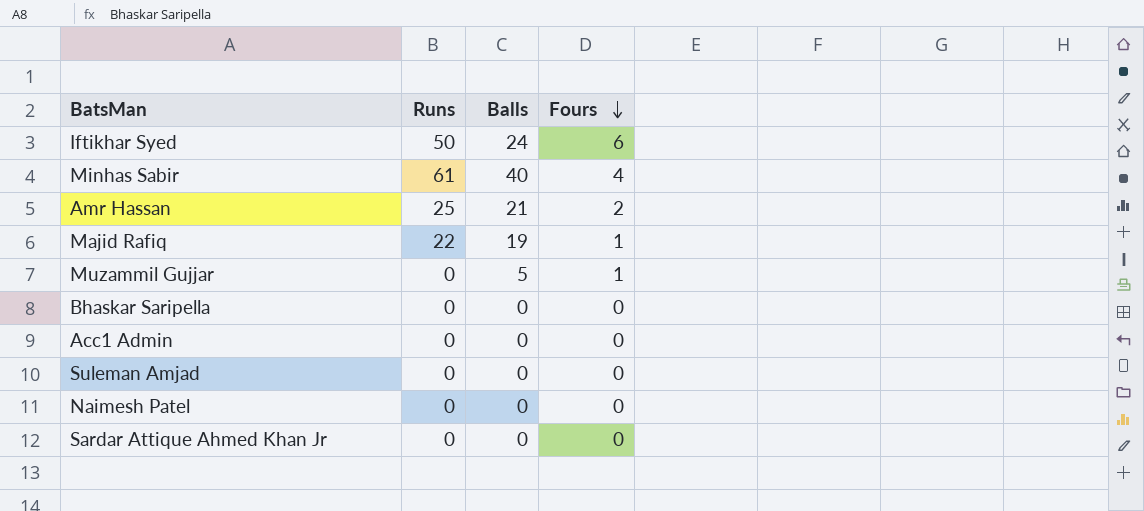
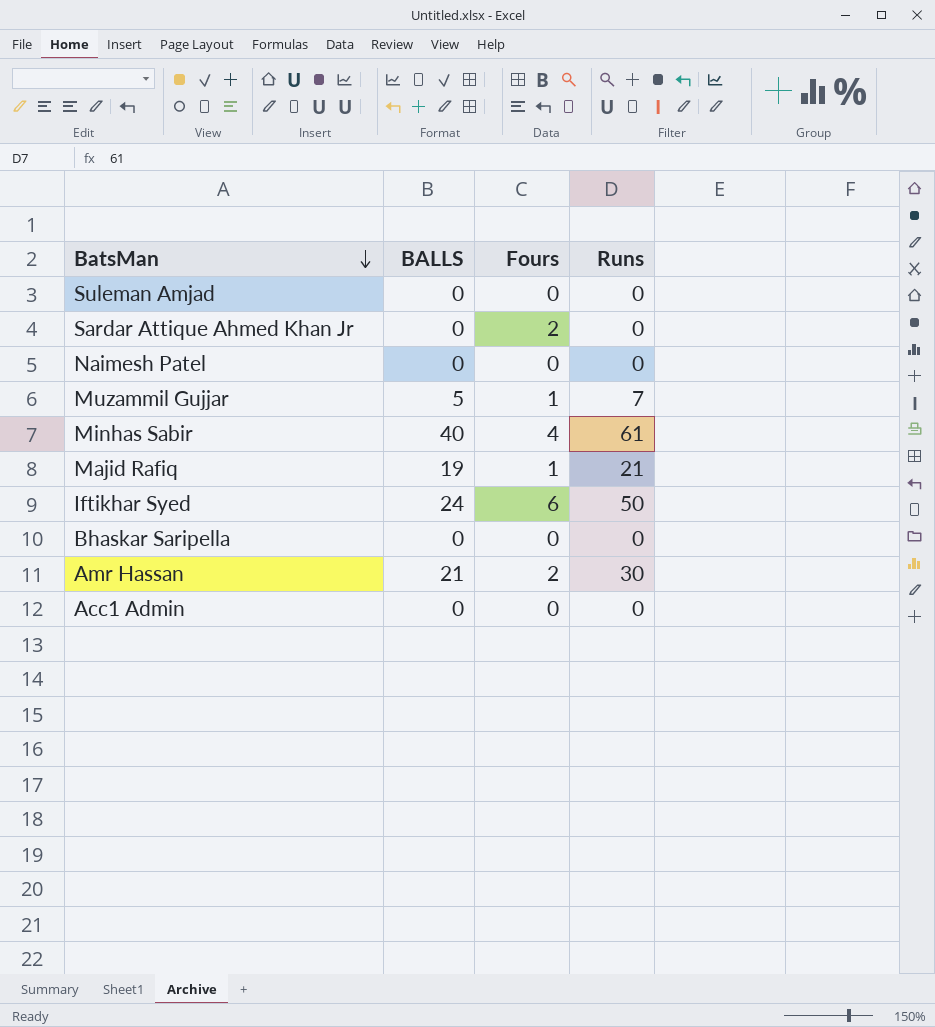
row order: Fours descending -> BatsMan descending
column name: Balls -> BALLS
column Runs | position: 2 -> 4
Sardar Attique Ahmed Khan Jr | Fours: 0 -> 2
Muzammil Gujjar | Runs: 0 -> 7
Majid Rafiq | Runs: 22 -> 21
Amr Hassan | Runs: 25 -> 30

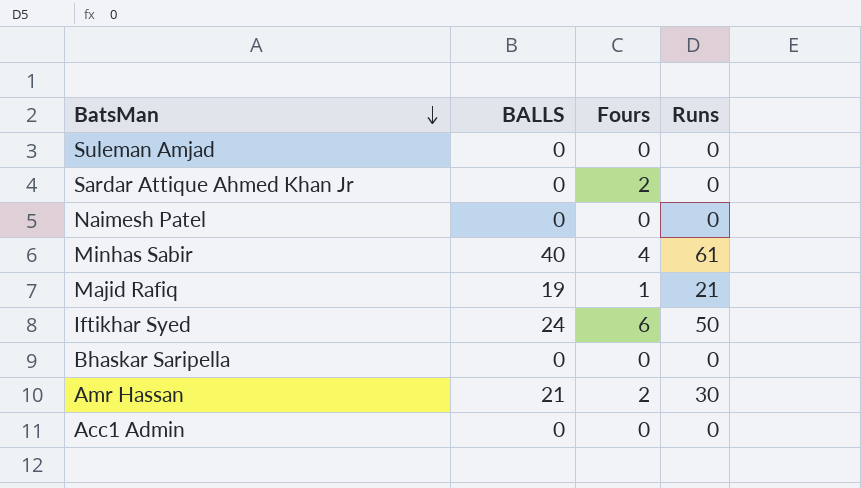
row Muzammil Gujjar: 5 | 1 | 7 -> none

